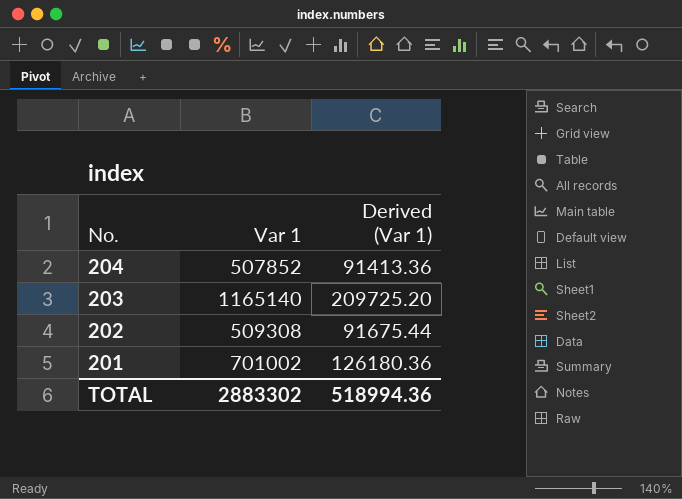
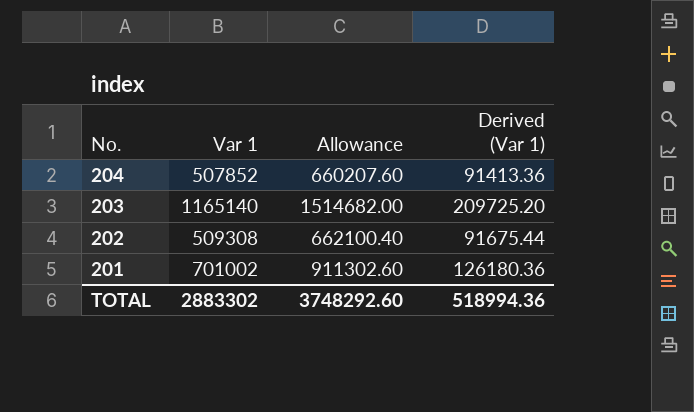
column Allowance | formula: none -> [Var 1] * 1.3

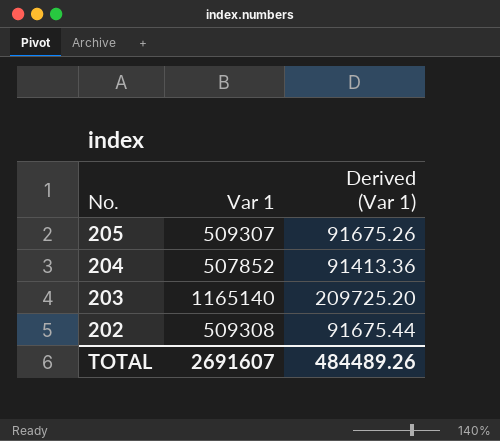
column Allowance | formula: [Var 1] * 1.3 -> none
row 201: 701002 | 911302.60 | 126180.36 -> none
row 205: none -> 509307 | 91675.26
TOTAL | Var 1: 2883302 -> 2691607
TOTAL | Derived (Var 1): 518994.36 -> 484489.26

